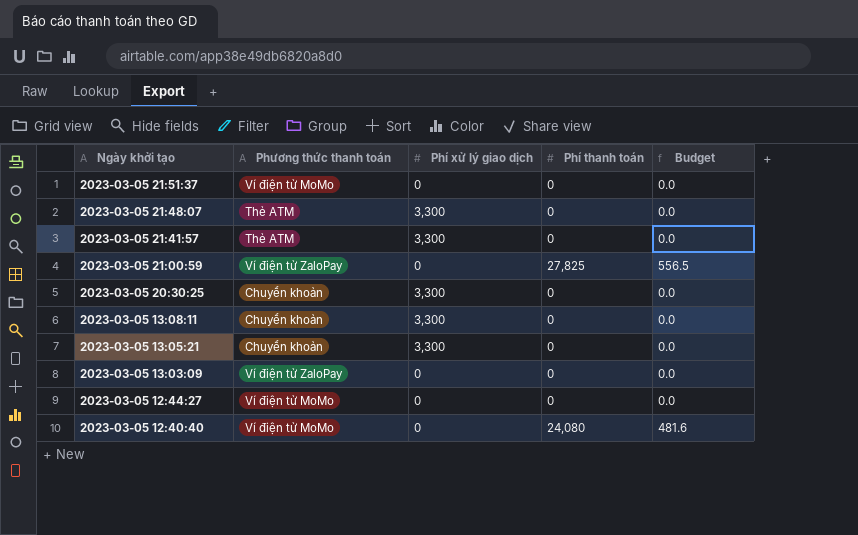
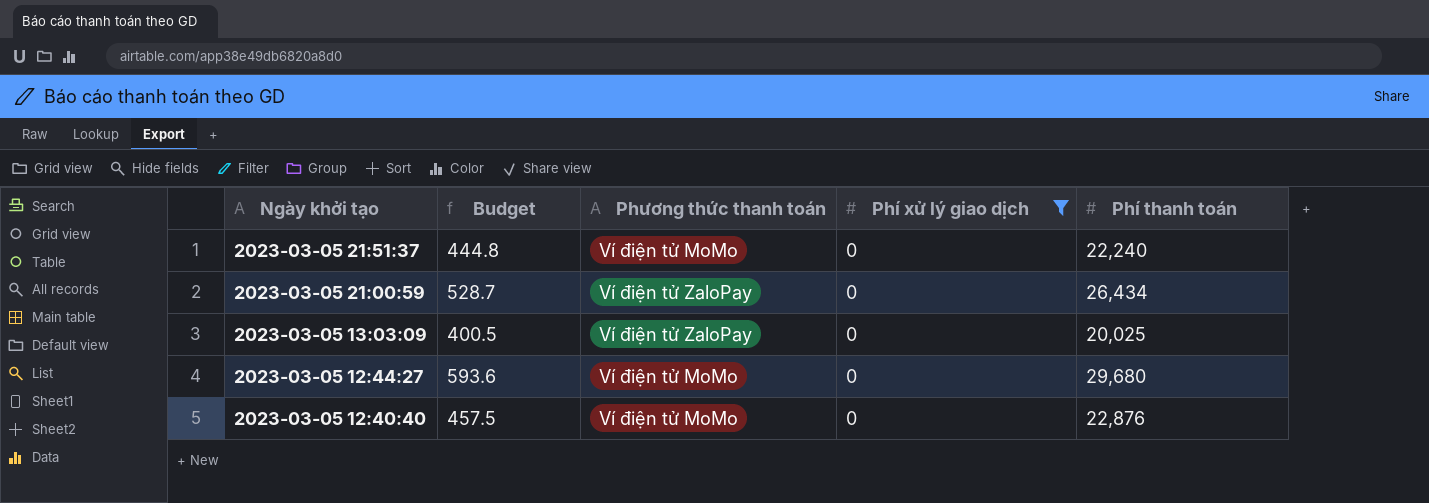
filter: none -> Phí xử lý giao dịch = 0
column Budget | position: 5 -> 2
2023-03-05 21:51:37 | Budget: 0.0 -> 444.8
2023-03-05 21:51:37 | Phí thanh toán: 0 -> 22,240
2023-03-05 21:00:59 | Budget: 556.5 -> 528.7
2023-03-05 21:00:59 | Phí thanh toán: 27,825 -> 26,434
2023-03-05 13:03:09 | Budget: 0.0 -> 400.5
2023-03-05 13:03:09 | Phí thanh toán: 0 -> 20,025
2023-03-05 12:44:27 | Budget: 0.0 -> 593.6
2023-03-05 12:44:27 | Phí thanh toán: 0 -> 29,680
2023-03-05 12:40:40 | Budget: 481.6 -> 457.5
2023-03-05 12:40:40 | Phí thanh toán: 24,080 -> 22,876

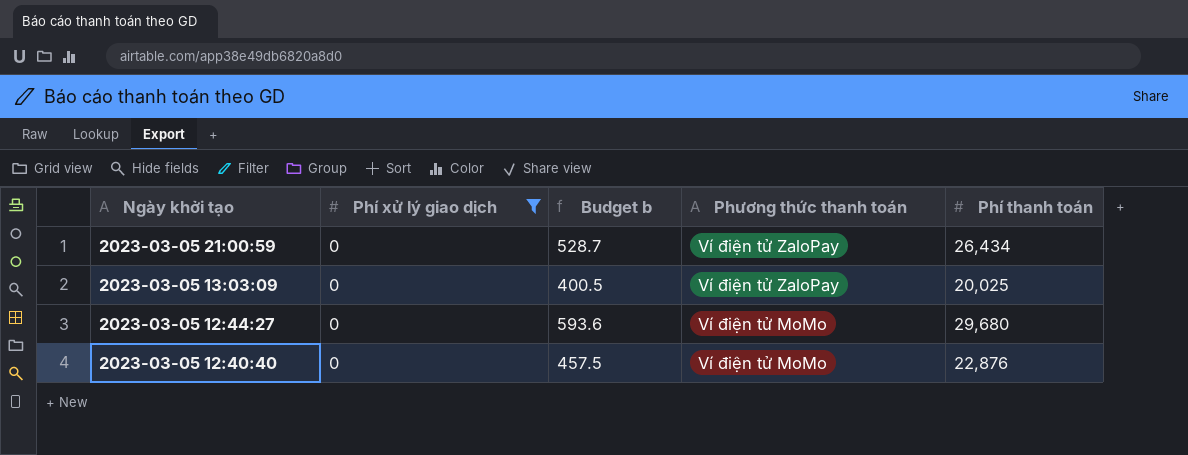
column Phí xử lý giao dịch | position: 4 -> 2
column name: Budget -> Budget b
row 2023-03-05 21:51:37: 444.8 | Ví điện tử MoMo | 0 | 22,240 -> none

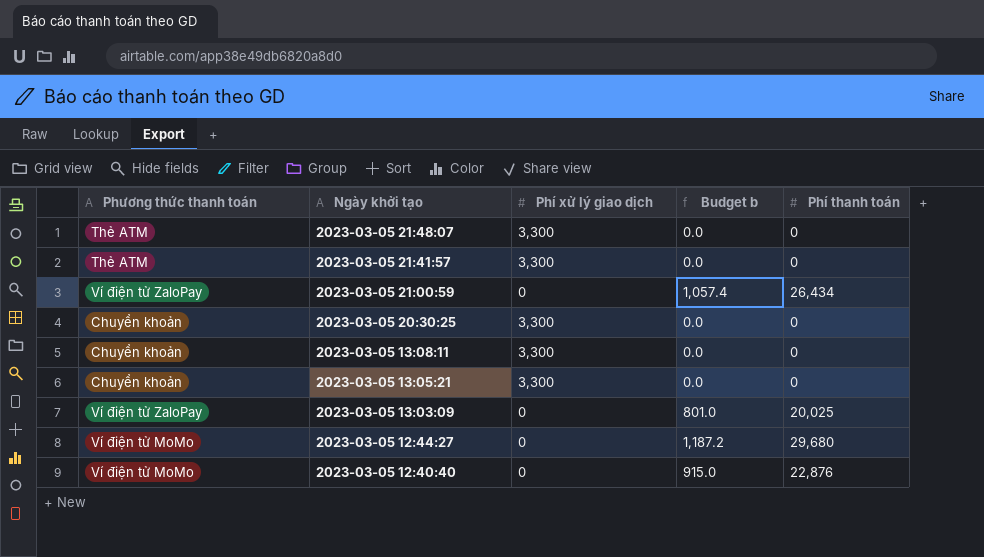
filter: Phí xử lý giao dịch = 0 -> none
column Phương thức thanh toán | position: 4 -> 1
column Budget b | formula: [Phí thanh toán] * 0.02 -> [Phí thanh toán] * 0.04

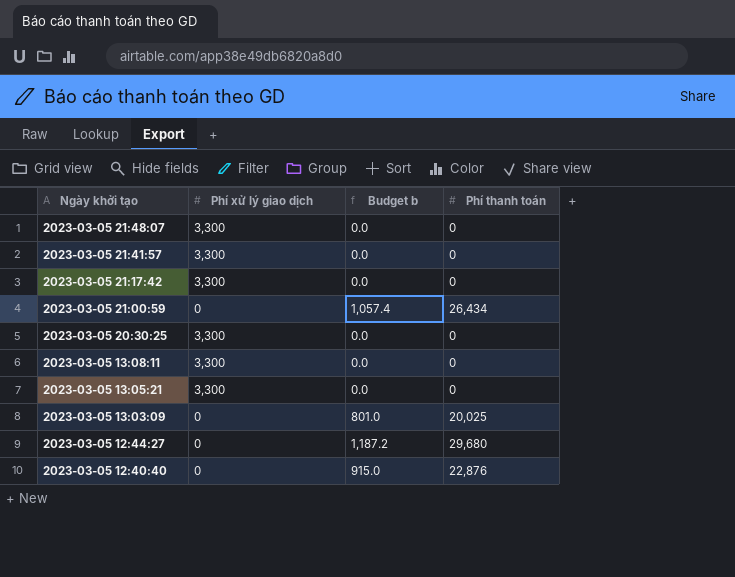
column Phương thức thanh toán | position: 1 -> none
row 2023-03-05 21:17:42: none -> 3,300 | 0.0 | 0

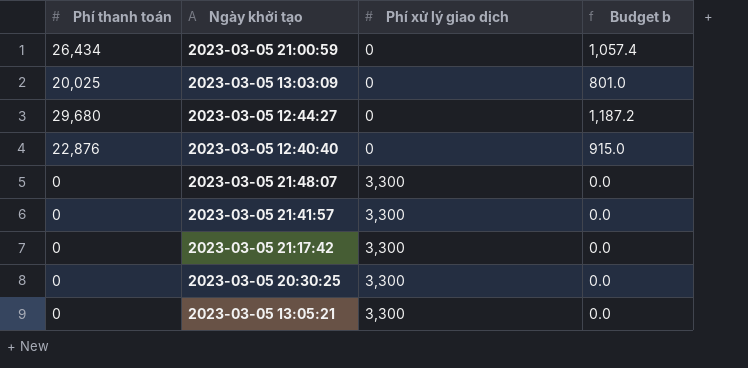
row order: Ngày khởi tạo descending -> Phí xử lý giao dịch ascending
column Phí thanh toán | position: 4 -> 1
row 2023-03-05 13:08:11: 3,300 | 0.0 | 0 -> none

